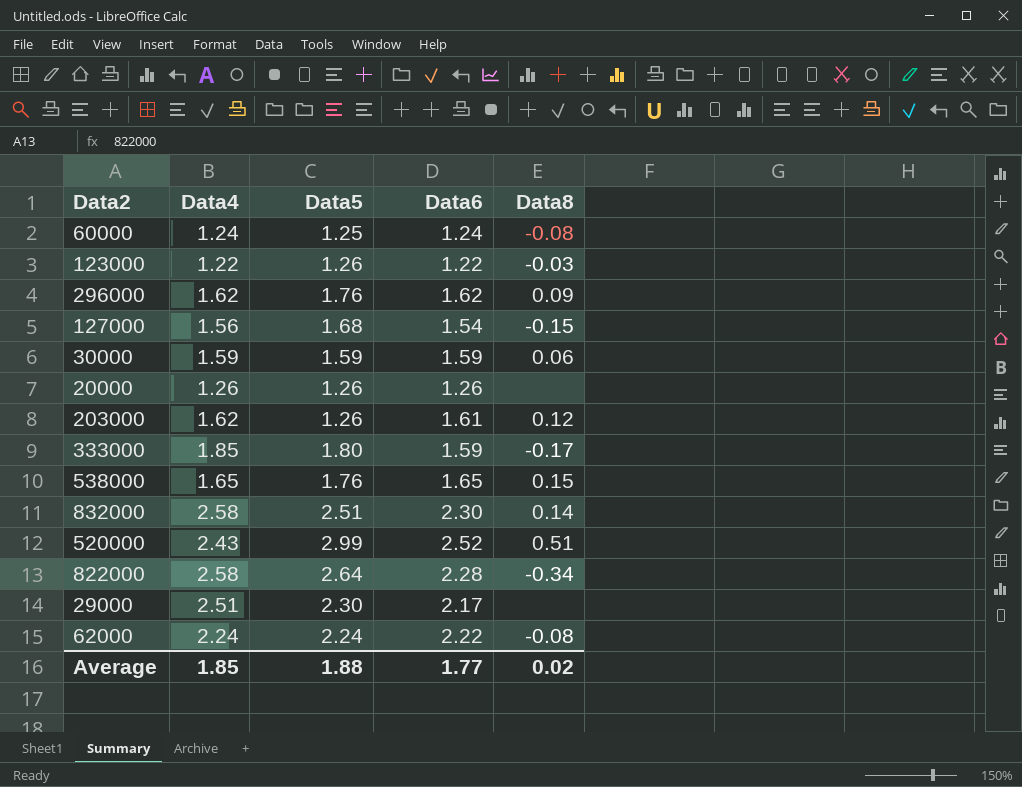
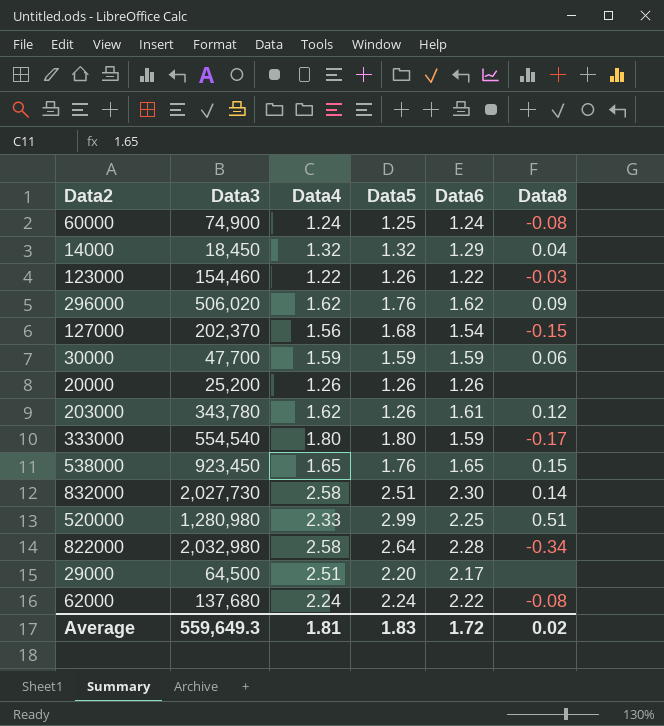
column Data3 | position: none -> 2
row 14000: none -> 18,450 | 1.32 | 1.32 | 1.29 | 0.04
333000 | Data4: 1.85 -> 1.80
520000 | Data4: 2.43 -> 2.33
520000 | Data6: 2.52 -> 2.25
29000 | Data5: 2.30 -> 2.20
Average | Data4: 1.85 -> 1.81
Average | Data5: 1.88 -> 1.83
Average | Data6: 1.77 -> 1.72

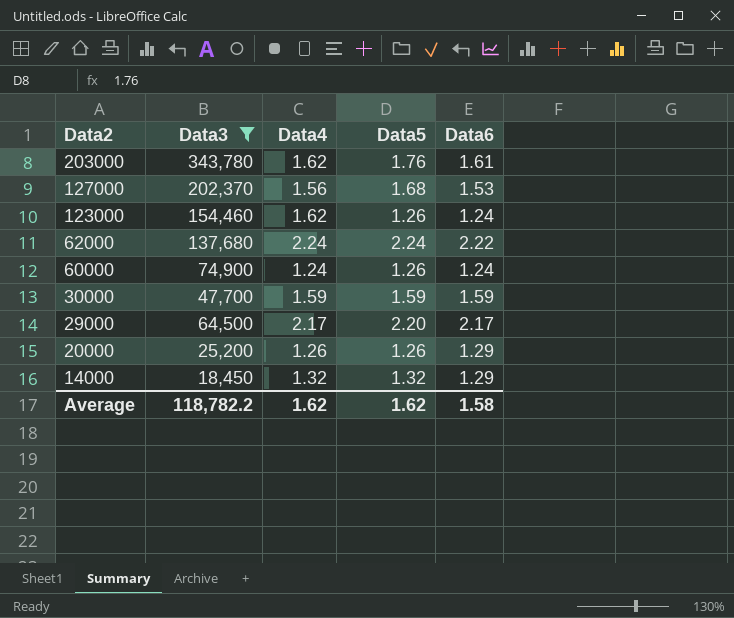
filter: none -> Data3 <= 343,780
row order: none -> Data2 descending
column Data8 | position: 6 -> none
203000 | Data5: 1.26 -> 1.76
127000 | Data6: 1.54 -> 1.53
123000 | Data4: 1.22 -> 1.62
123000 | Data6: 1.22 -> 1.24
60000 | Data5: 1.25 -> 1.26
29000 | Data4: 2.51 -> 2.17
20000 | Data6: 1.26 -> 1.29
Average | Data3: 559,649.3 -> 118,782.2
Average | Data4: 1.81 -> 1.62
Average | Data5: 1.83 -> 1.62
Average | Data6: 1.72 -> 1.58

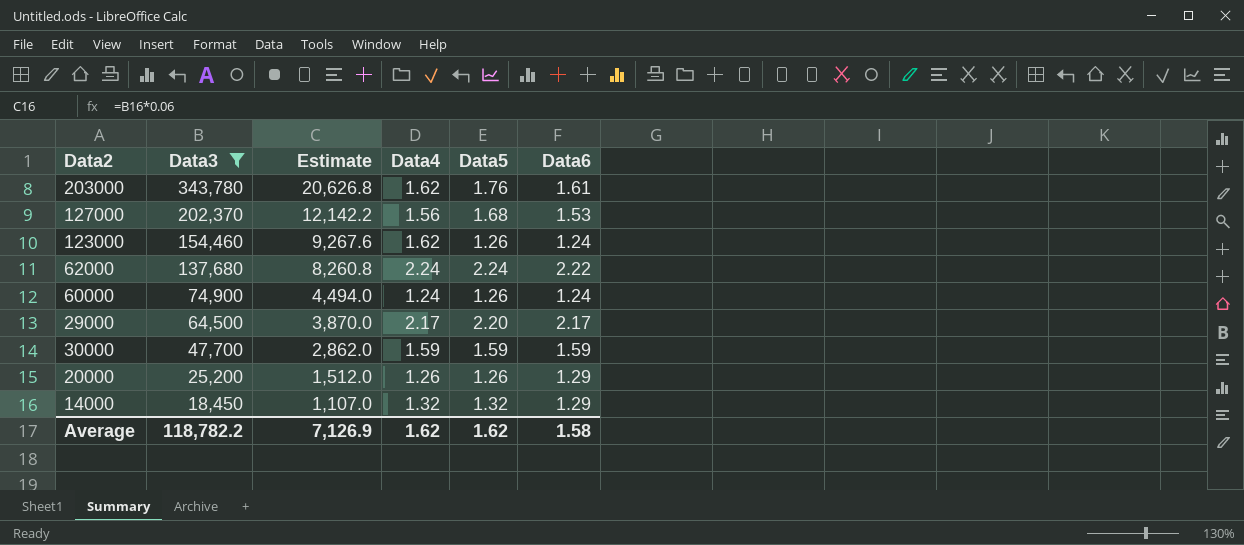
row order: Data2 descending -> Data3 descending
column Estimate | formula: none -> [Data3] * 0.06

